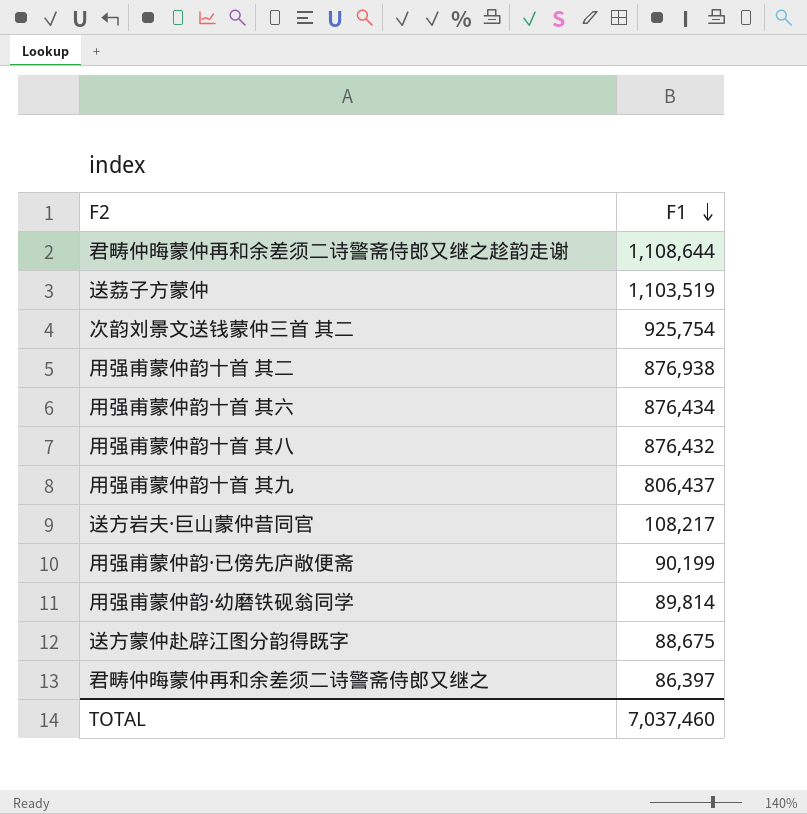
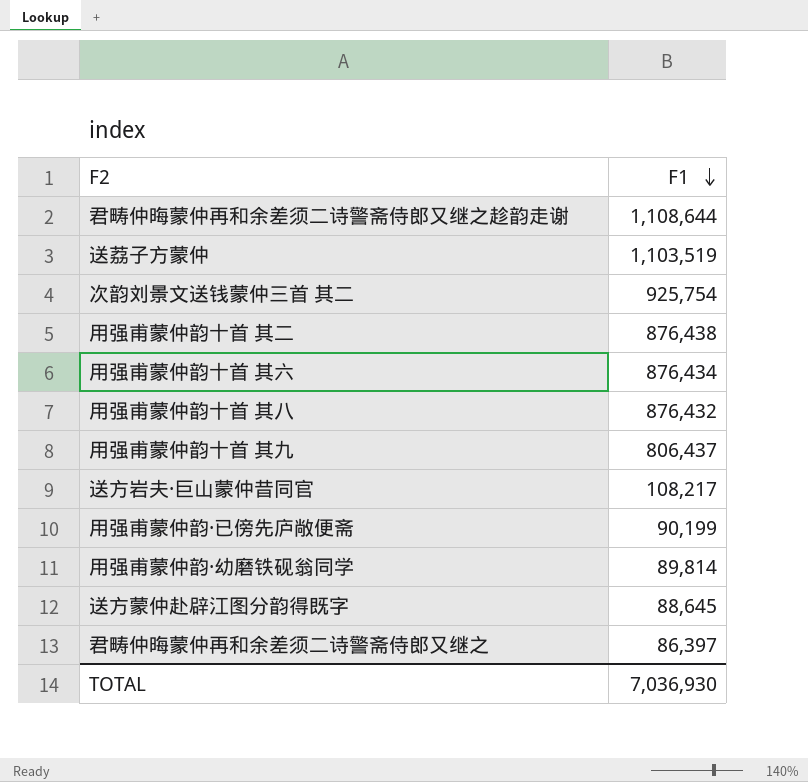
用强甫蒙仲韵十首 其二 | F1: 876,938 -> 876,438
送方蒙仲赴辟江图分韵得既字 | F1: 88,675 -> 88,645
TOTAL | F1: 7,037,460 -> 7,036,930

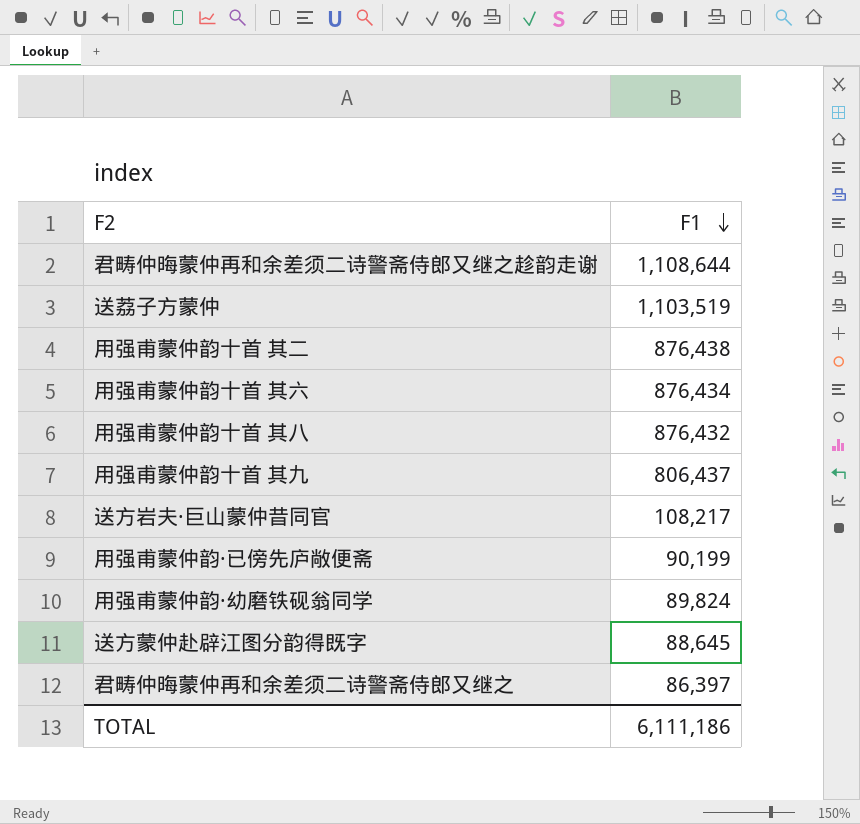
row 次韵刘景文送钱蒙仲三首 其二: 925,754 -> none
用强甫蒙仲韵·幼磨铁砚翁同学 | F1: 89,814 -> 89,824
TOTAL | F1: 7,036,930 -> 6,111,186

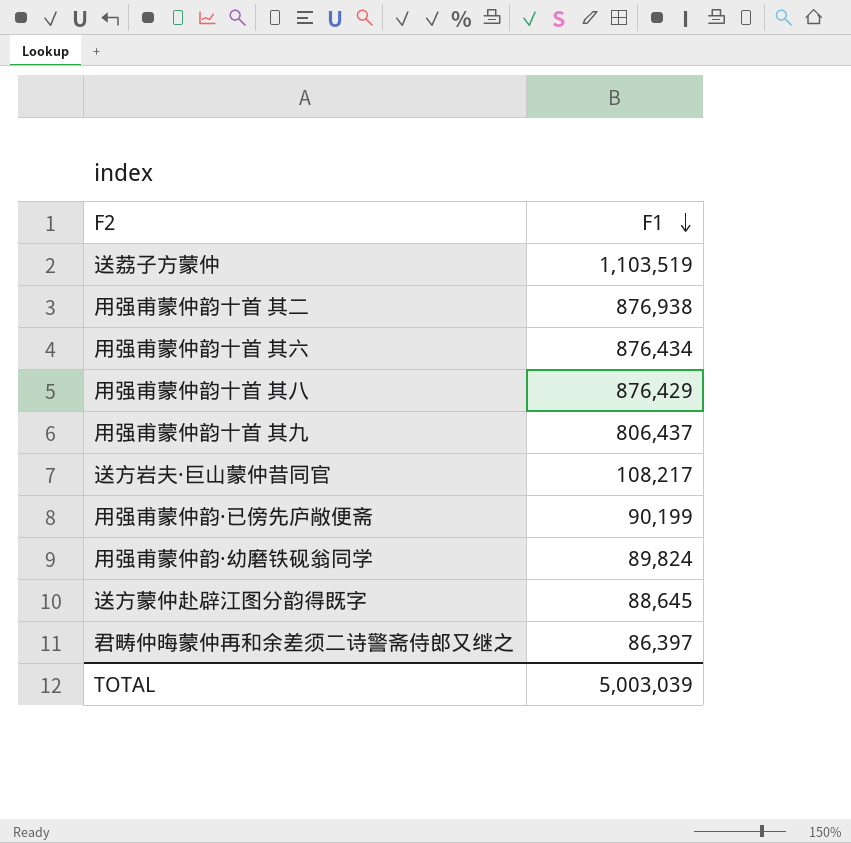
row 君畴仲晦蒙仲再和余差须二诗警斋侍郎又继之趁韵走谢: 1,108,644 -> none
用强甫蒙仲韵十首 其二 | F1: 876,438 -> 876,938
用强甫蒙仲韵十首 其八 | F1: 876,432 -> 876,429
TOTAL | F1: 6,111,186 -> 5,003,039

